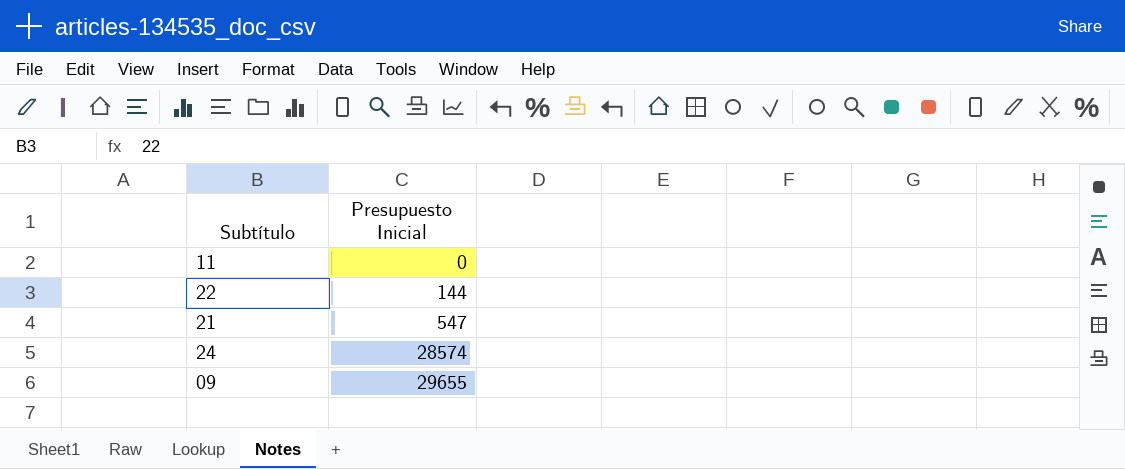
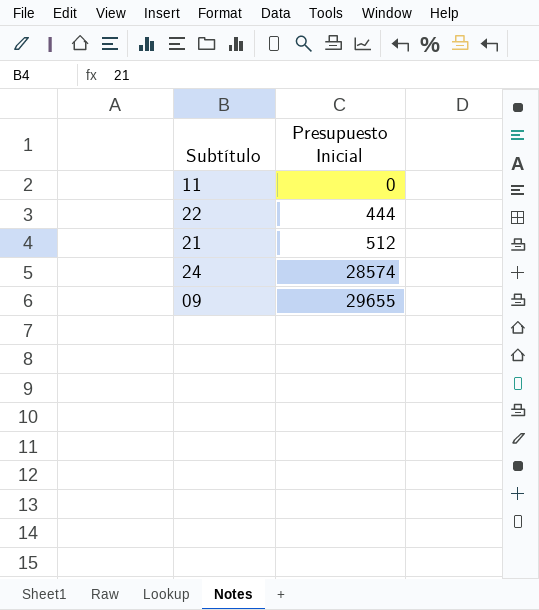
22 | Presupuesto Inicial: 144 -> 444
21 | Presupuesto Inicial: 547 -> 512

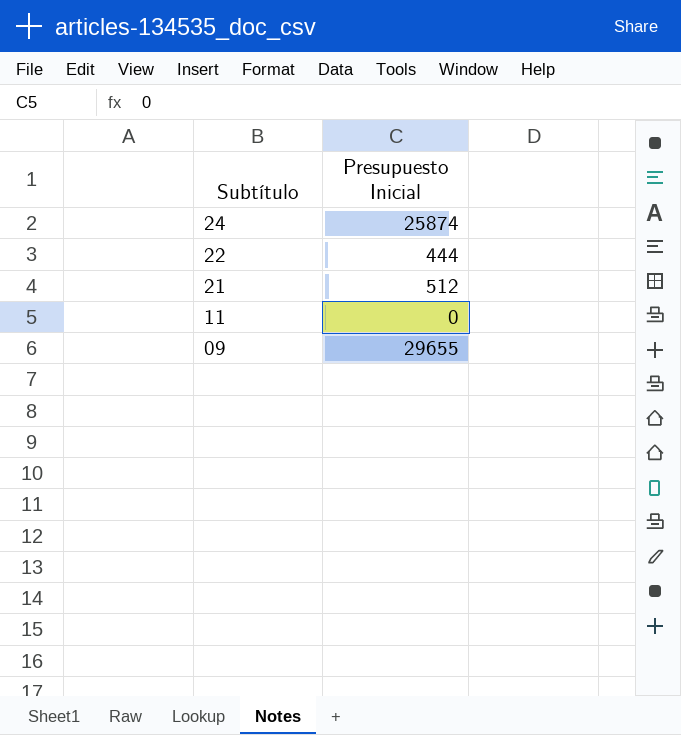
row order: Presupuesto Inicial ascending -> Subtítulo descending
24 | Presupuesto Inicial: 28574 -> 25874

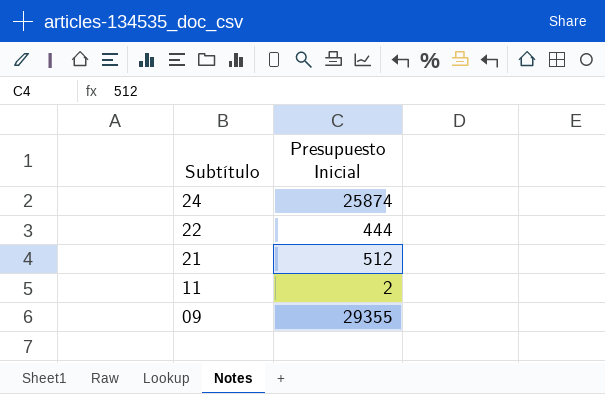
11 | Presupuesto Inicial: 0 -> 2
09 | Presupuesto Inicial: 29655 -> 29355

